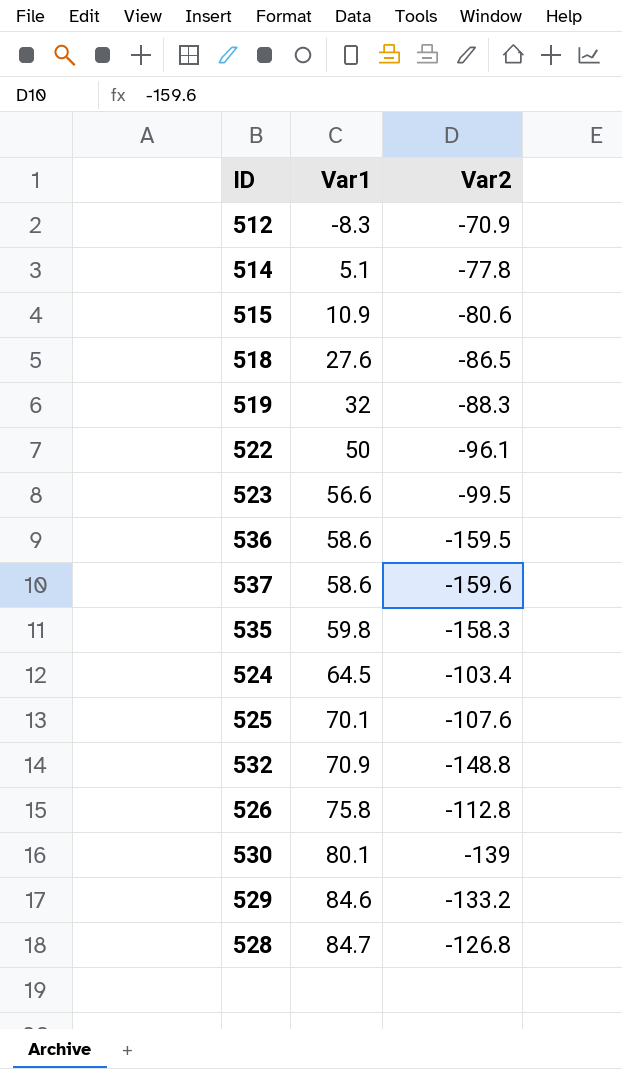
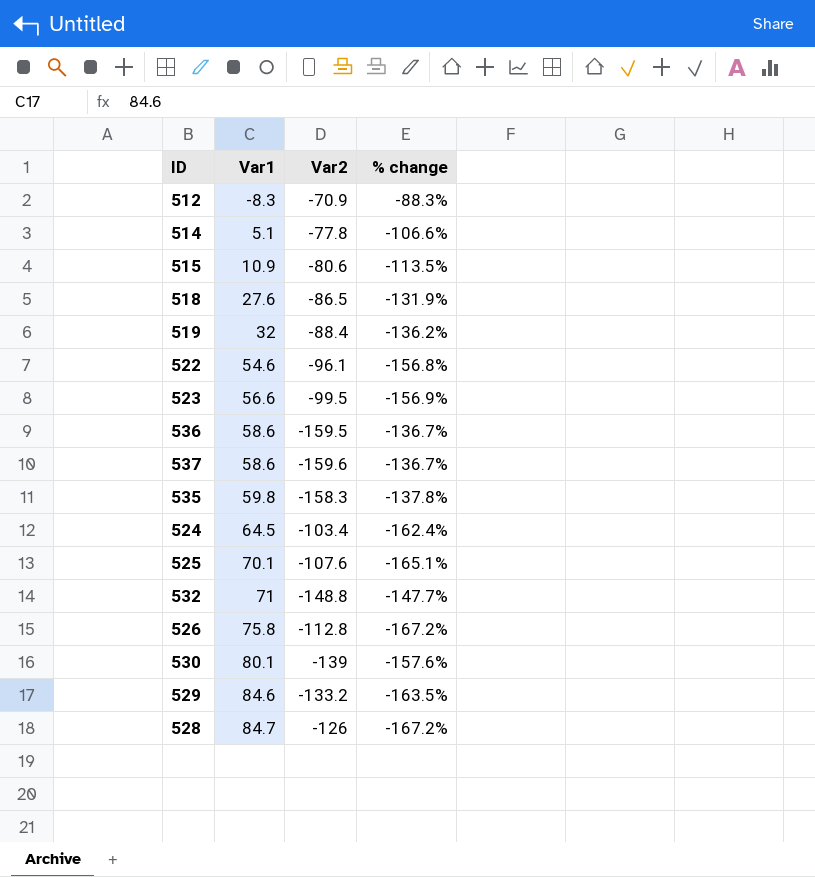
column % change | formula: none -> ([Var1] - [Var2]) / [Var2]
519 | Var2: -88.3 -> -88.4
522 | Var1: 50 -> 54.6
532 | Var1: 70.9 -> 71
528 | Var2: -126.8 -> -126

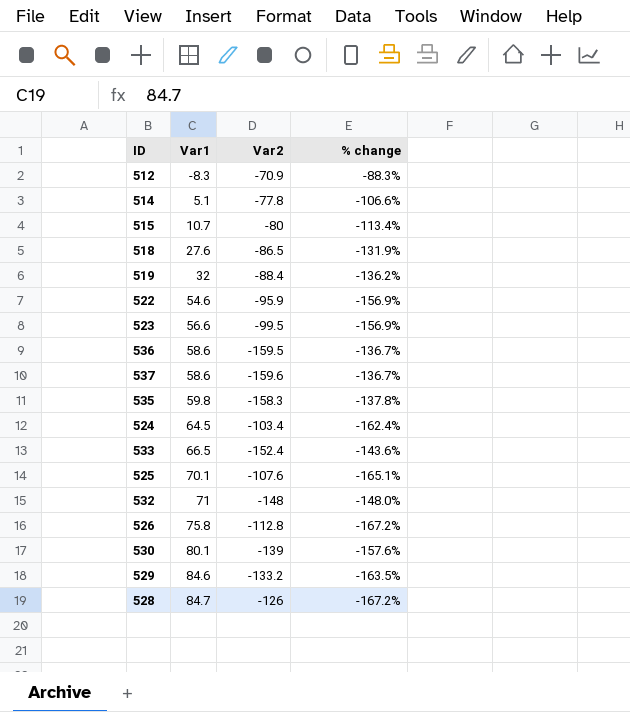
515 | Var1: 10.9 -> 10.7
515 | Var2: -80.6 -> -80
515 | % change: -113.5% -> -113.4%
522 | Var2: -96.1 -> -95.9
522 | % change: -156.8% -> -156.9%
row 533: none -> 66.5 | -152.4 | -143.6%
532 | Var2: -148.8 -> -148
532 | % change: -147.7% -> -148.0%

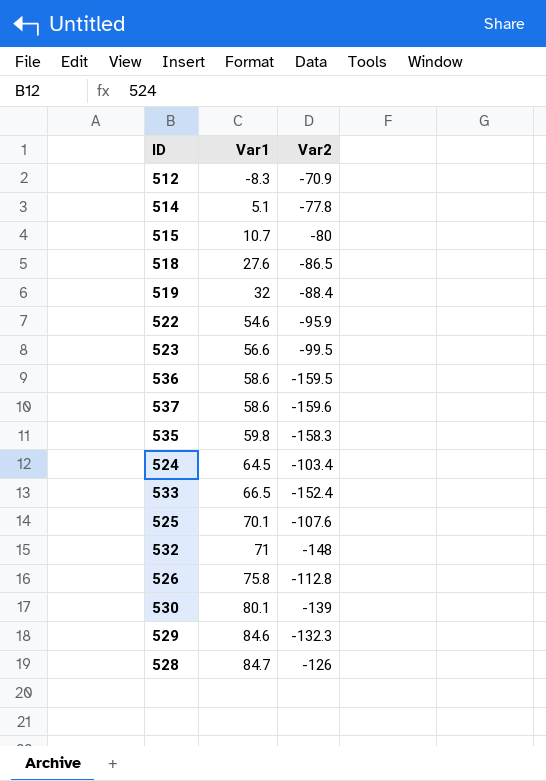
column % change | formula: ([Var1] - [Var2]) / [Var2] -> none
529 | Var2: -133.2 -> -132.3

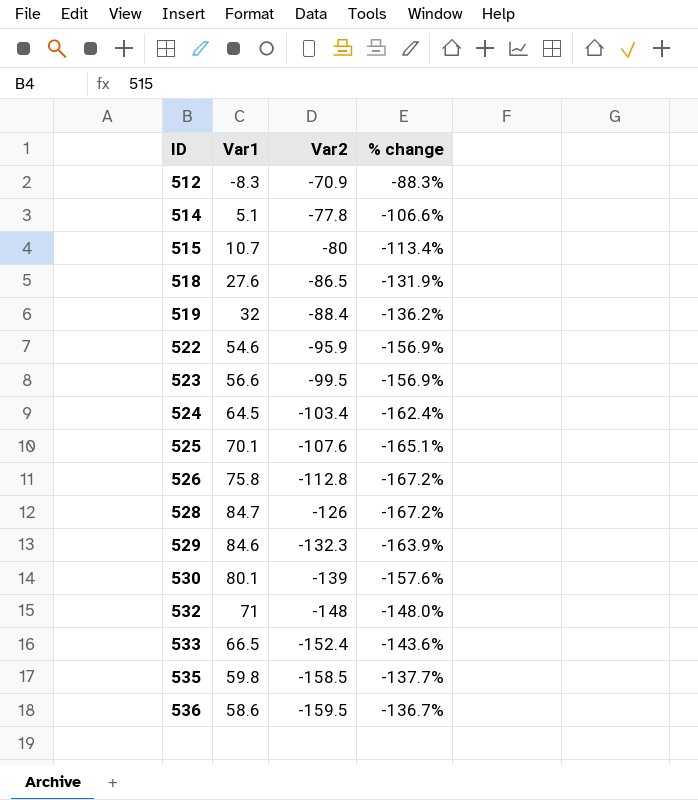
row order: Var1 ascending -> ID ascending
column % change | formula: none -> ([Var1] - [Var2]) / [Var2]
row 537: 58.6 | -159.6 -> none
535 | Var2: -158.3 -> -158.5

